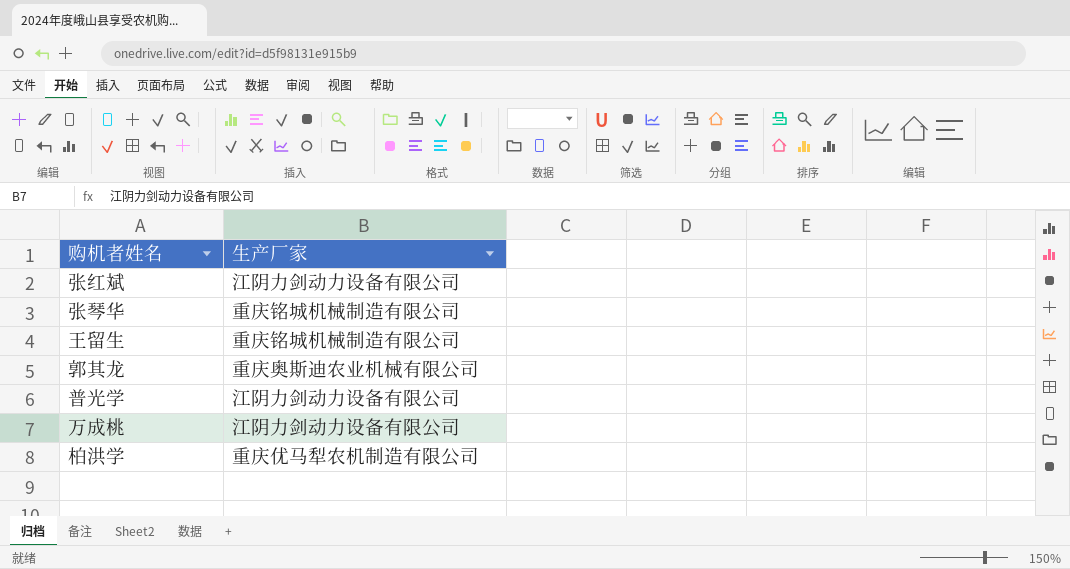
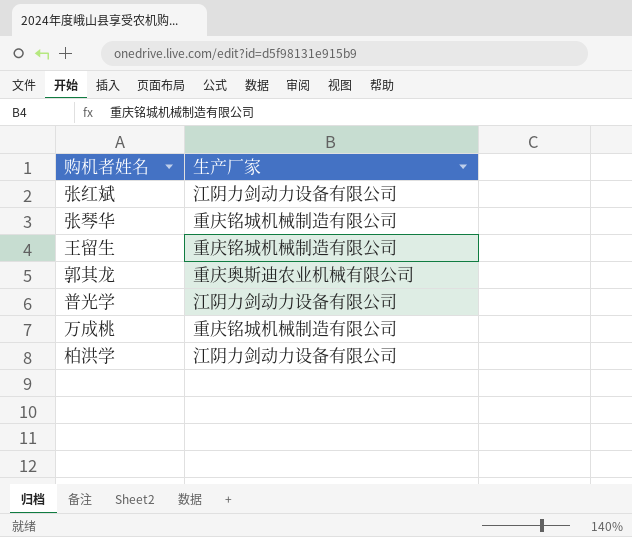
万成桃 | 生产厂家: 江阴力剑动力设备有限公司 -> 重庆铭城机械制造有限公司
柏洪学 | 生产厂家: 重庆优马犁农机制造有限公司 -> 江阴力剑动力设备有限公司

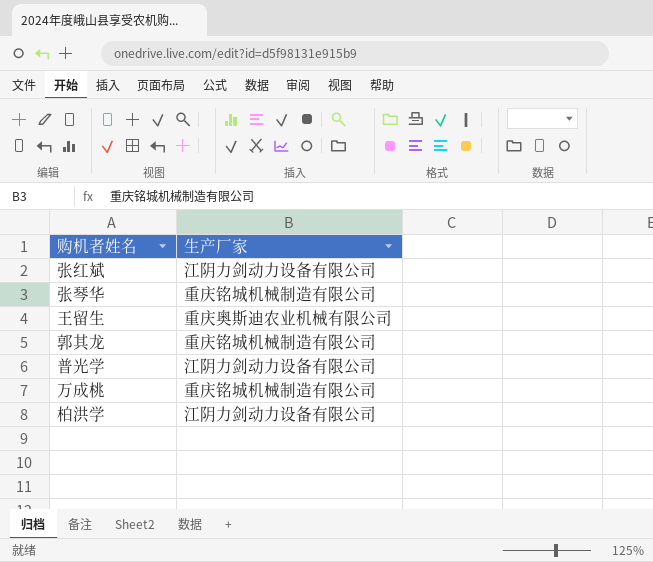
王留生 | 生产厂家: 重庆铭城机械制造有限公司 -> 重庆奥斯迪农业机械有限公司
郭其龙 | 生产厂家: 重庆奥斯迪农业机械有限公司 -> 重庆铭城机械制造有限公司

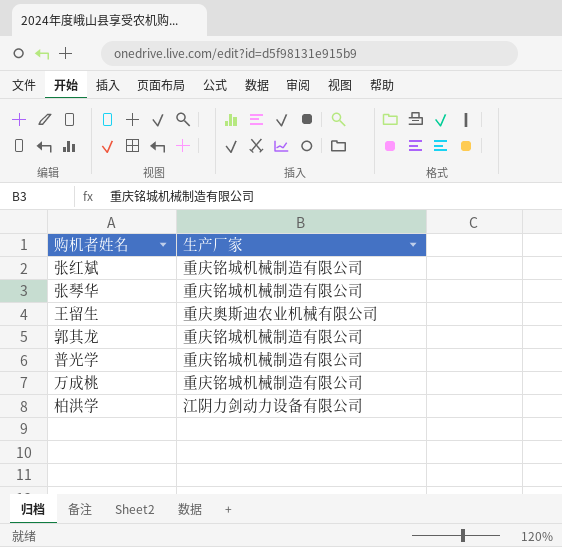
张红斌 | 生产厂家: 江阴力剑动力设备有限公司 -> 重庆铭城机械制造有限公司
普光学 | 生产厂家: 江阴力剑动力设备有限公司 -> 重庆铭城机械制造有限公司

